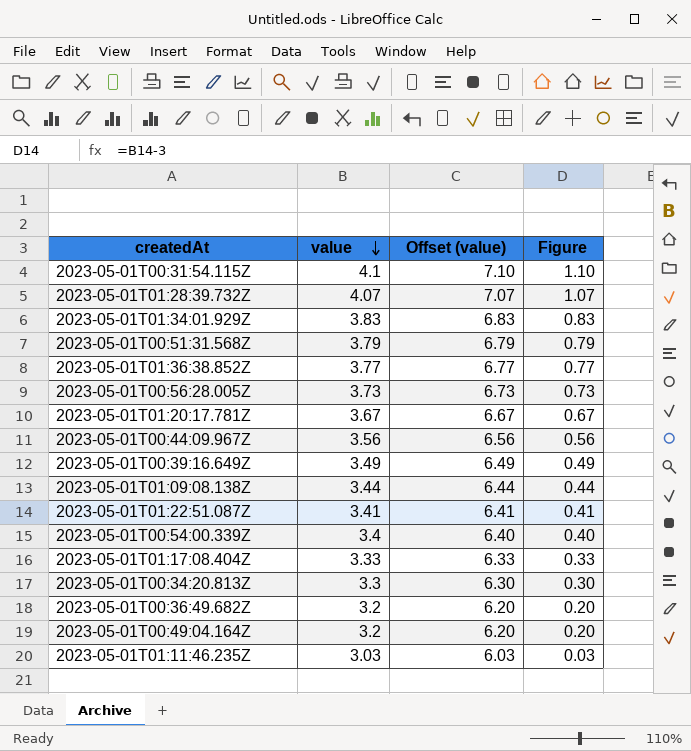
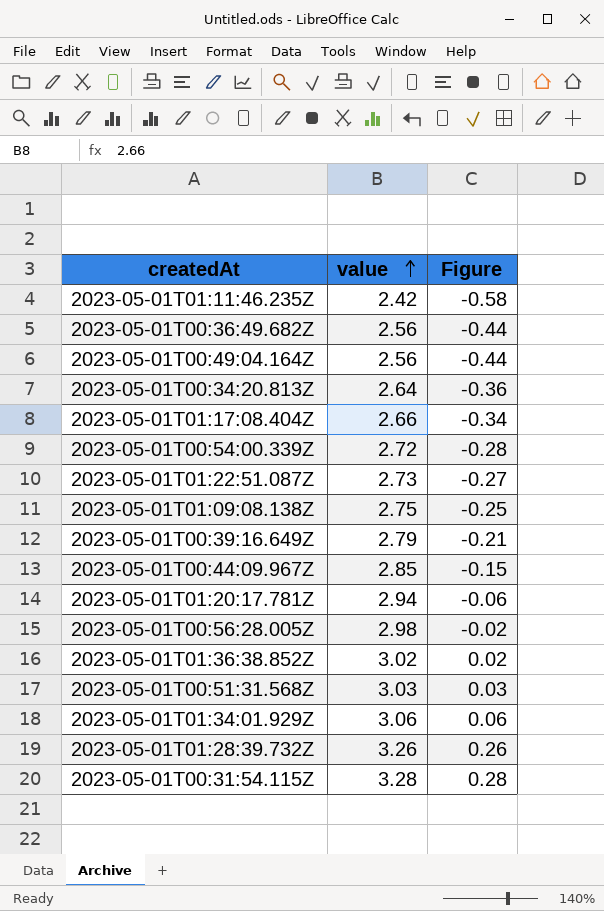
row order: value descending -> value ascending
column Offset (value) | formula: [value] + 3 -> none
2023-05-01T01:11:46.235Z | value: 3.03 -> 2.42
2023-05-01T01:11:46.235Z | Figure: 0.03 -> -0.58
2023-05-01T00:36:49.682Z | value: 3.2 -> 2.56
2023-05-01T00:36:49.682Z | Figure: 0.20 -> -0.44
2023-05-01T00:49:04.164Z | value: 3.2 -> 2.56
2023-05-01T00:49:04.164Z | Figure: 0.20 -> -0.44
2023-05-01T00:34:20.813Z | value: 3.3 -> 2.64
2023-05-01T00:34:20.813Z | Figure: 0.30 -> -0.36
2023-05-01T01:17:08.404Z | value: 3.33 -> 2.66
2023-05-01T01:17:08.404Z | Figure: 0.33 -> -0.34
2023-05-01T00:54:00.339Z | value: 3.4 -> 2.72
2023-05-01T00:54:00.339Z | Figure: 0.40 -> -0.28
2023-05-01T01:22:51.087Z | value: 3.41 -> 2.73
2023-05-01T01:22:51.087Z | Figure: 0.41 -> -0.27
2023-05-01T01:09:08.138Z | value: 3.44 -> 2.75
2023-05-01T01:09:08.138Z | Figure: 0.44 -> -0.25
2023-05-01T00:39:16.649Z | value: 3.49 -> 2.79
2023-05-01T00:39:16.649Z | Figure: 0.49 -> -0.21
2023-05-01T00:44:09.967Z | value: 3.56 -> 2.85
2023-05-01T00:44:09.967Z | Figure: 0.56 -> -0.15
2023-05-01T01:20:17.781Z | value: 3.67 -> 2.94
2023-05-01T01:20:17.781Z | Figure: 0.67 -> -0.06
2023-05-01T00:56:28.005Z | value: 3.73 -> 2.98
2023-05-01T00:56:28.005Z | Figure: 0.73 -> -0.02
2023-05-01T01:36:38.852Z | value: 3.77 -> 3.02
2023-05-01T01:36:38.852Z | Figure: 0.77 -> 0.02
2023-05-01T00:51:31.568Z | value: 3.79 -> 3.03
2023-05-01T00:51:31.568Z | Figure: 0.79 -> 0.03
2023-05-01T01:34:01.929Z | value: 3.83 -> 3.06
2023-05-01T01:34:01.929Z | Figure: 0.83 -> 0.06
2023-05-01T01:28:39.732Z | value: 4.07 -> 3.26
2023-05-01T01:28:39.732Z | Figure: 1.07 -> 0.26
2023-05-01T00:31:54.115Z | value: 4.1 -> 3.28
2023-05-01T00:31:54.115Z | Figure: 1.10 -> 0.28

